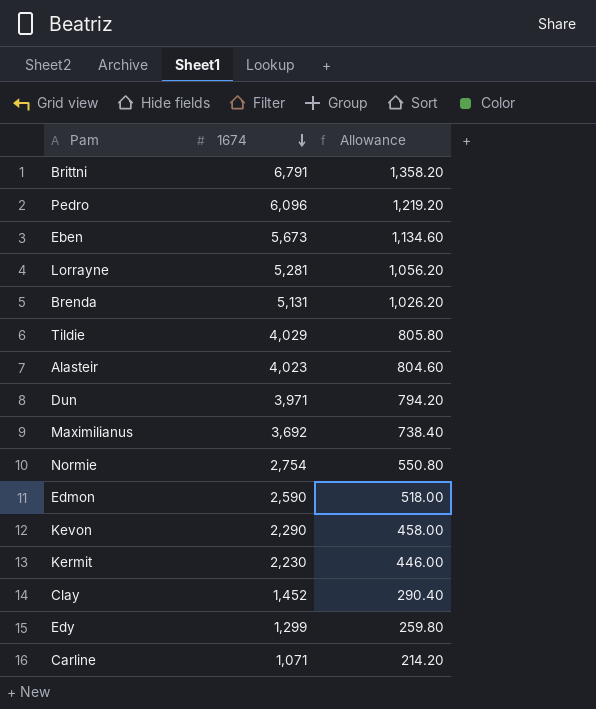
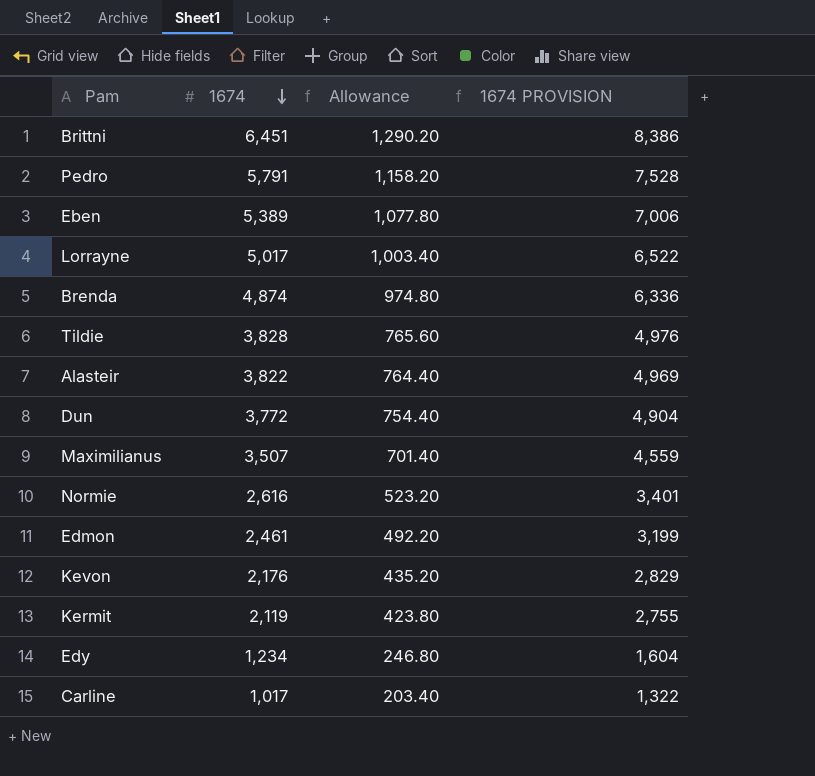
column 1674 PROVISION | formula: none -> [1674] * 1.3
row Clay: 1,452 | 290.40 -> none
Brittni | 1674: 6,791 -> 6,451
Brittni | Allowance: 1,358.20 -> 1,290.20
Pedro | 1674: 6,096 -> 5,791
Pedro | Allowance: 1,219.20 -> 1,158.20
Eben | 1674: 5,673 -> 5,389
Eben | Allowance: 1,134.60 -> 1,077.80
Lorrayne | 1674: 5,281 -> 5,017
Lorrayne | Allowance: 1,056.20 -> 1,003.40
Brenda | 1674: 5,131 -> 4,874
Brenda | Allowance: 1,026.20 -> 974.80
Tildie | 1674: 4,029 -> 3,828
Tildie | Allowance: 805.80 -> 765.60
Alasteir | 1674: 4,023 -> 3,822
Alasteir | Allowance: 804.60 -> 764.40
Dun | 1674: 3,971 -> 3,772
Dun | Allowance: 794.20 -> 754.40
Maximilianus | 1674: 3,692 -> 3,507
Maximilianus | Allowance: 738.40 -> 701.40
Normie | 1674: 2,754 -> 2,616
Normie | Allowance: 550.80 -> 523.20
Edmon | 1674: 2,590 -> 2,461
Edmon | Allowance: 518.00 -> 492.20
Kevon | 1674: 2,290 -> 2,176
Kevon | Allowance: 458.00 -> 435.20
Kermit | 1674: 2,230 -> 2,119
Kermit | Allowance: 446.00 -> 423.80
Edy | 1674: 1,299 -> 1,234
Edy | Allowance: 259.80 -> 246.80
Carline | 1674: 1,071 -> 1,017
Carline | Allowance: 214.20 -> 203.40

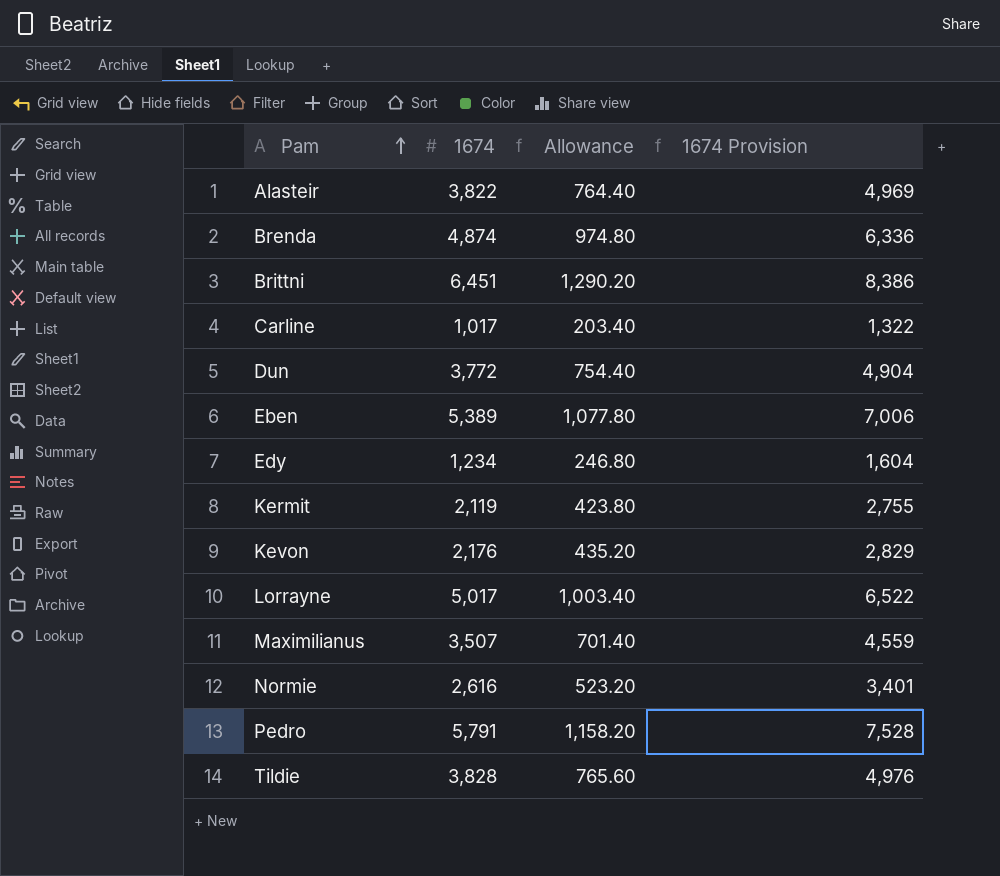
row order: 1674 descending -> Pam ascending
column name: 1674 PROVISION -> 1674 Provision
row Edmon: 2,461 | 492.20 | 3,199 -> none

